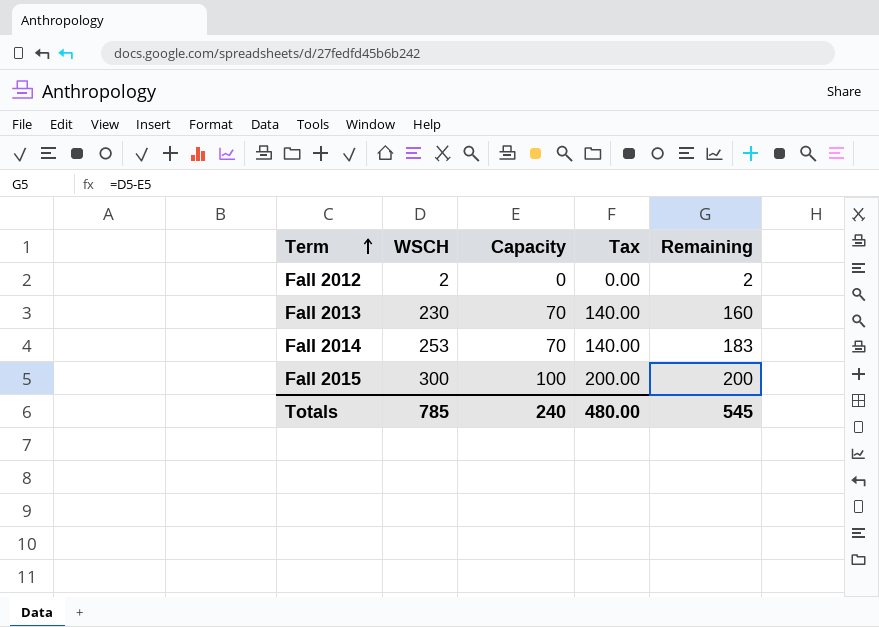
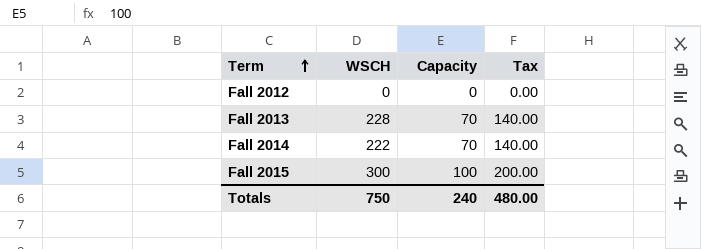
column Remaining | formula: [WSCH] - [Capacity] -> none
Fall 2012 | WSCH: 2 -> 0
Fall 2013 | WSCH: 230 -> 228
Fall 2014 | WSCH: 253 -> 222
Totals | WSCH: 785 -> 750

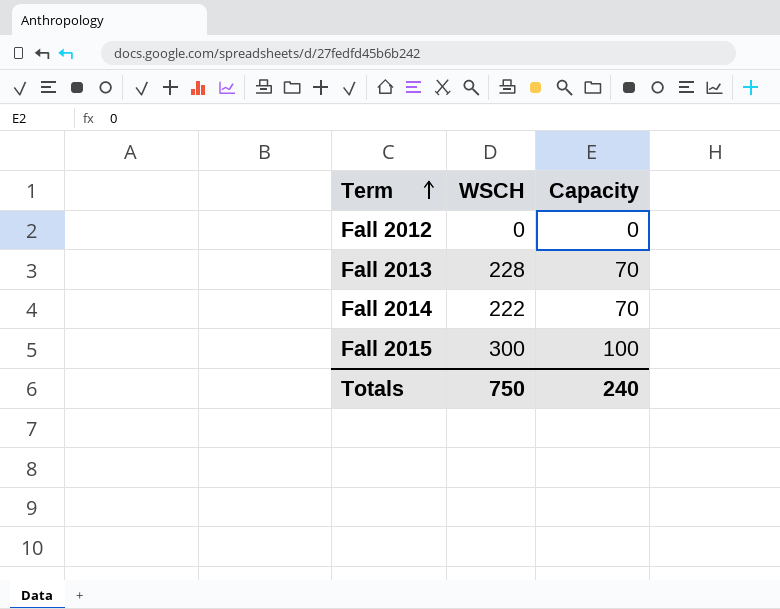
column Tax | formula: [Capacity] * 2 -> none

